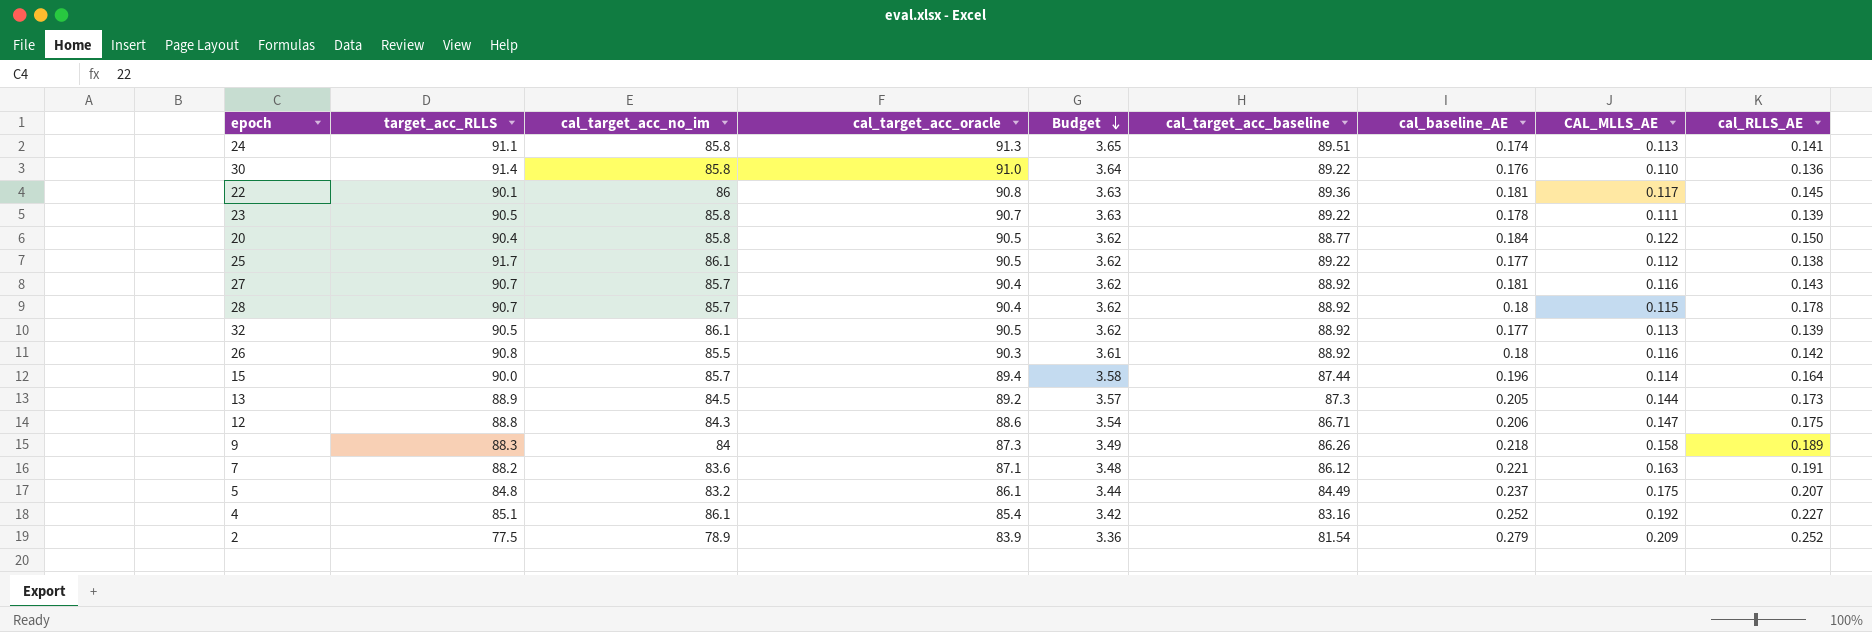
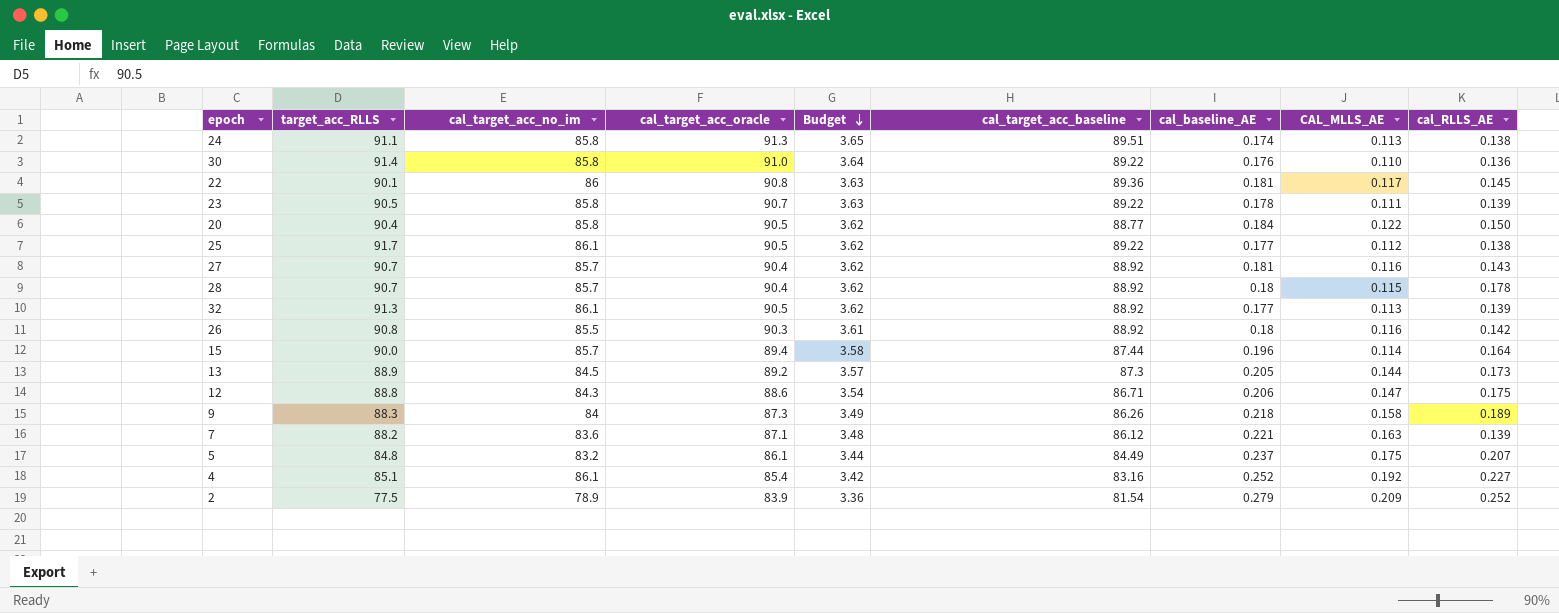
24 | cal_RLLS_AE: 0.141 -> 0.138
32 | target_acc_RLLS: 90.5 -> 91.3
7 | cal_RLLS_AE: 0.191 -> 0.139

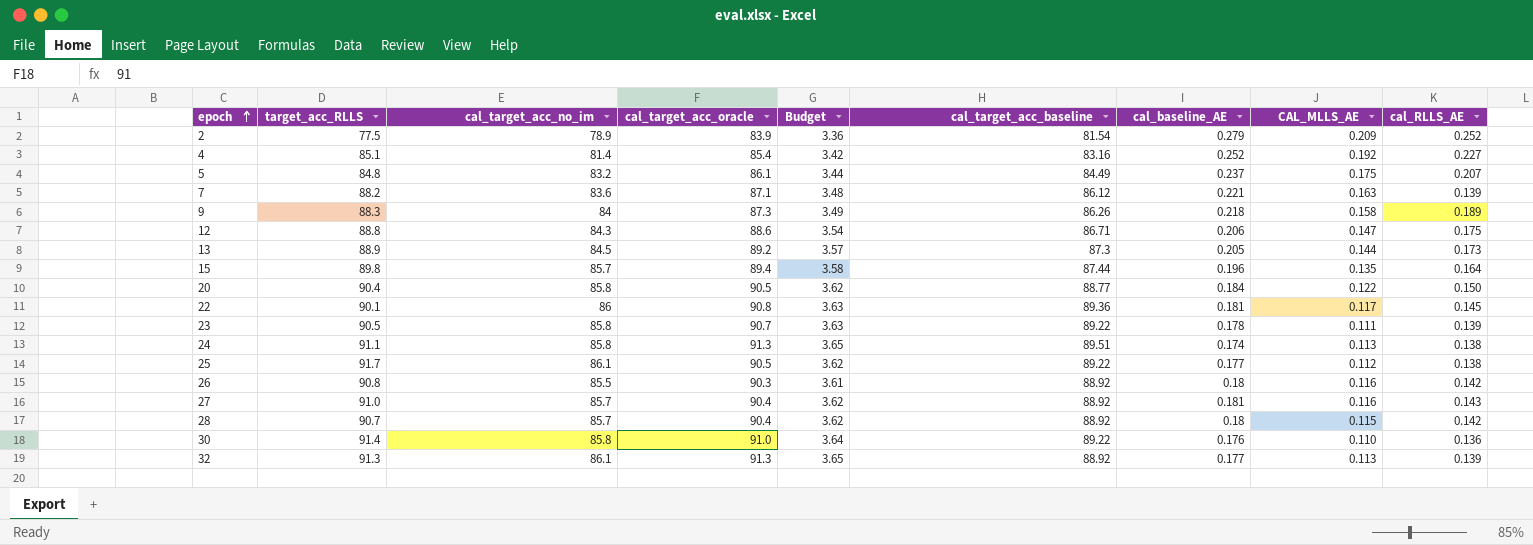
row order: Budget descending -> epoch ascending
4 | cal_target_acc_no_im: 86.1 -> 81.4
15 | target_acc_RLLS: 90.0 -> 89.8
15 | CAL_MLLS_AE: 0.114 -> 0.135
27 | target_acc_RLLS: 90.7 -> 91.0
28 | cal_RLLS_AE: 0.178 -> 0.142
32 | cal_target_acc_oracle: 90.5 -> 91.3
32 | Budget: 3.62 -> 3.65

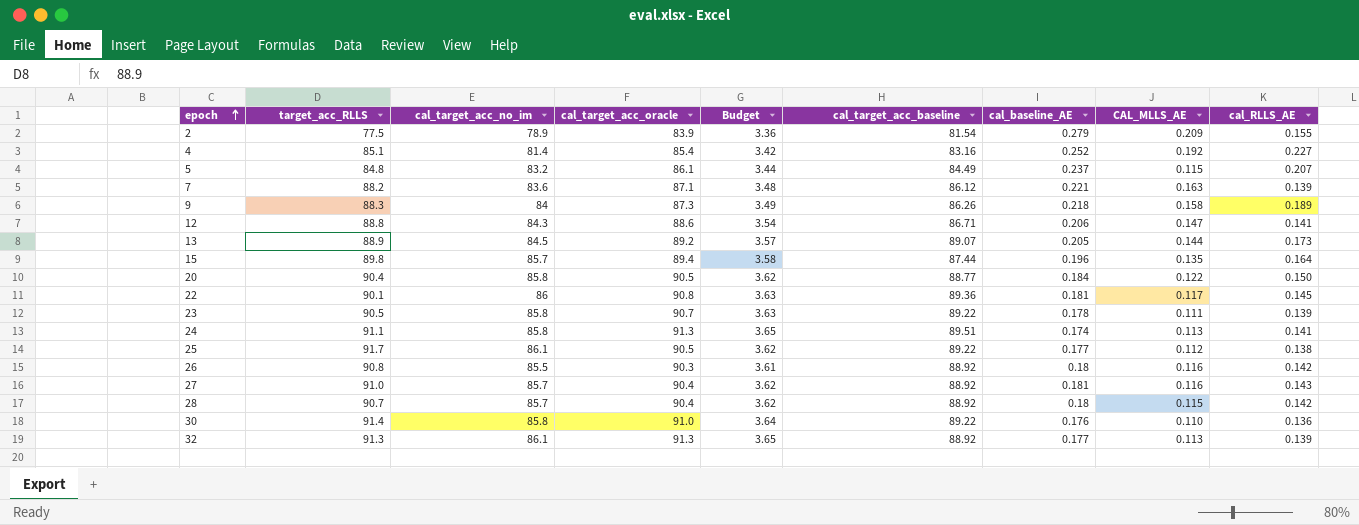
2 | cal_RLLS_AE: 0.252 -> 0.155
5 | CAL_MLLS_AE: 0.175 -> 0.115
12 | cal_RLLS_AE: 0.175 -> 0.141
13 | cal_target_acc_baseline: 87.3 -> 89.07
24 | cal_RLLS_AE: 0.138 -> 0.141

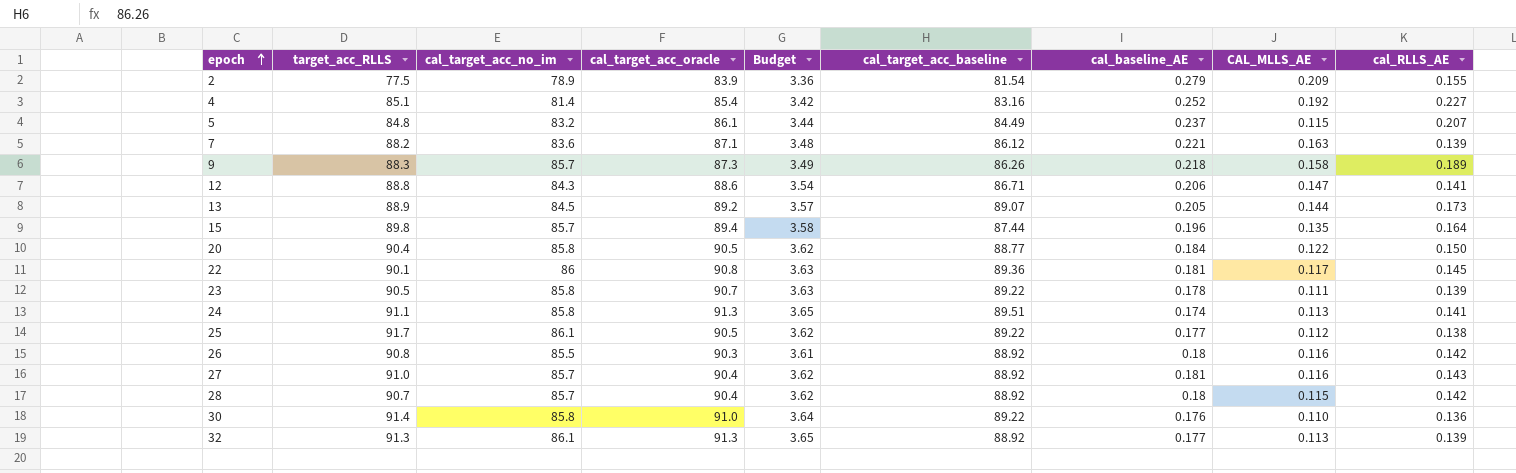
9 | cal_target_acc_no_im: 84 -> 85.7

